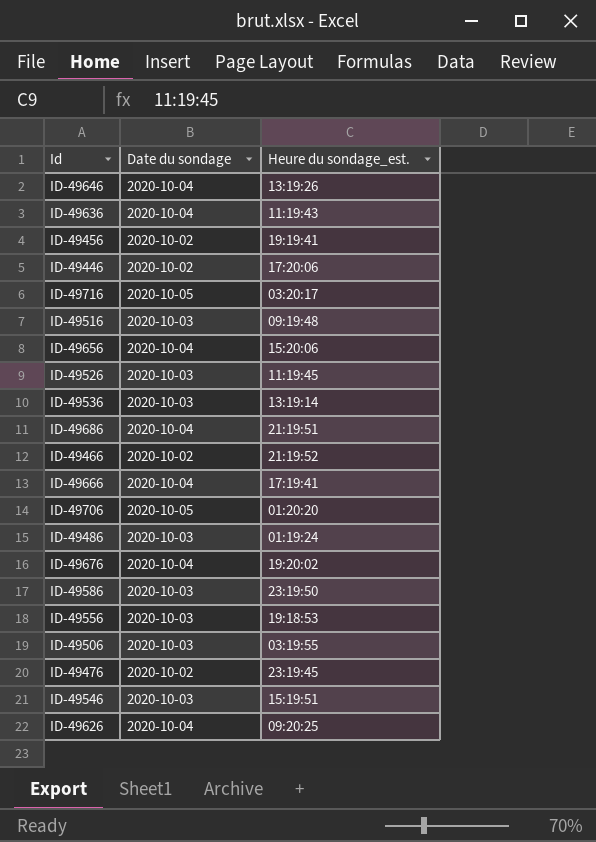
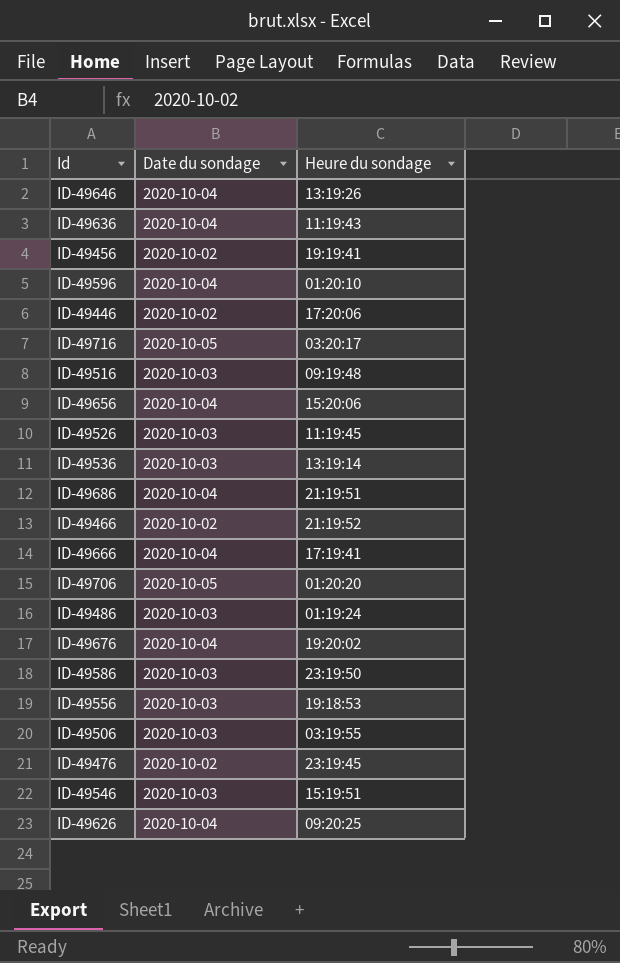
column name: Heure du sondage_est. -> Heure du sondage
row ID-49596: none -> 2020-10-04 | 01:20:10

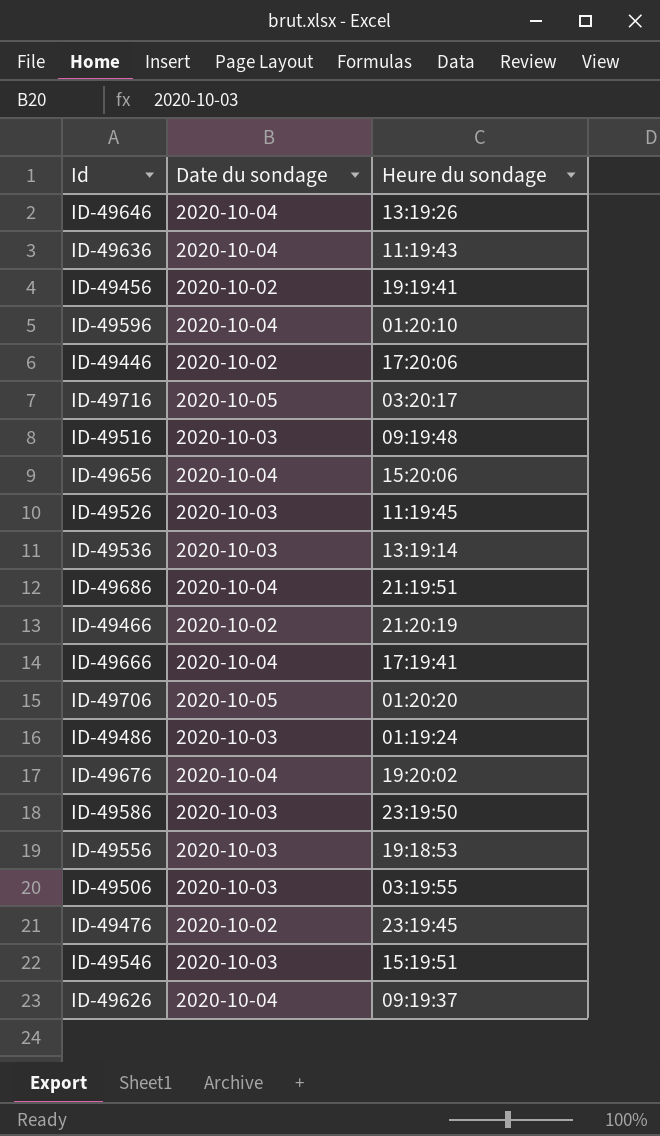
ID-49466 | Heure du sondage: 21:19:52 -> 21:20:19
ID-49626 | Heure du sondage: 09:20:25 -> 09:19:37

